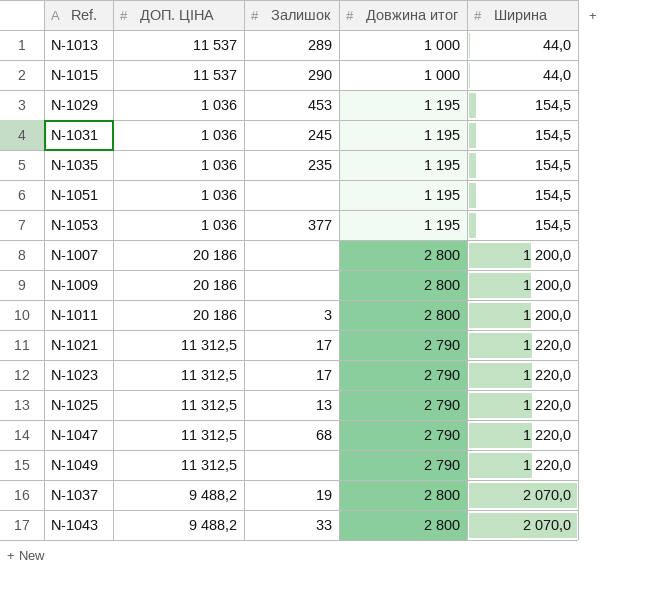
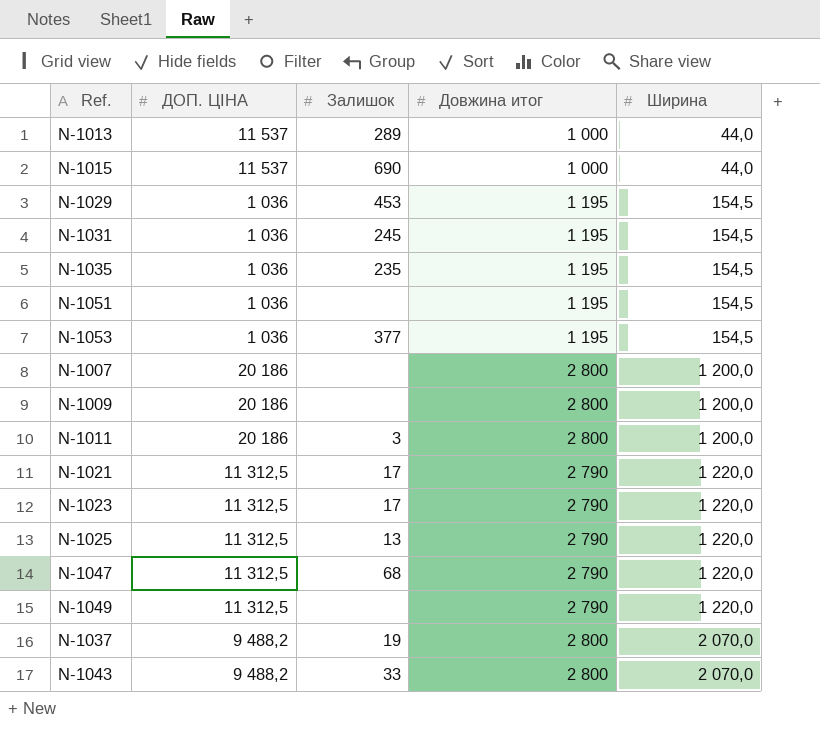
N-1015 | Залишок: 290 -> 690

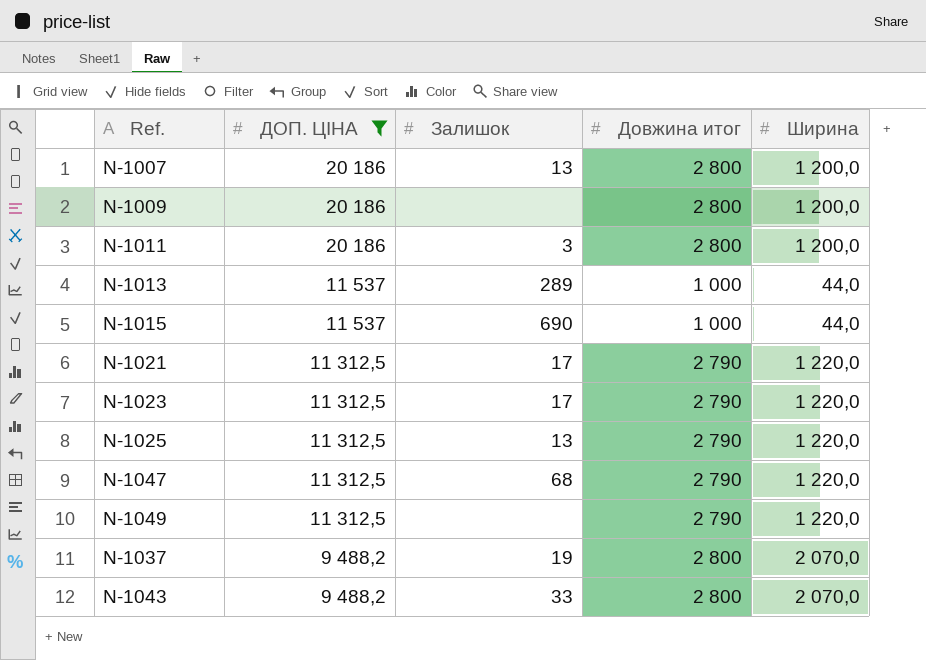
filter: none -> ДОП. ЦІНА != 1 036
row order: Ширина ascending -> ДОП. ЦІНА descending
N-1007 | Залишок: none -> 13

